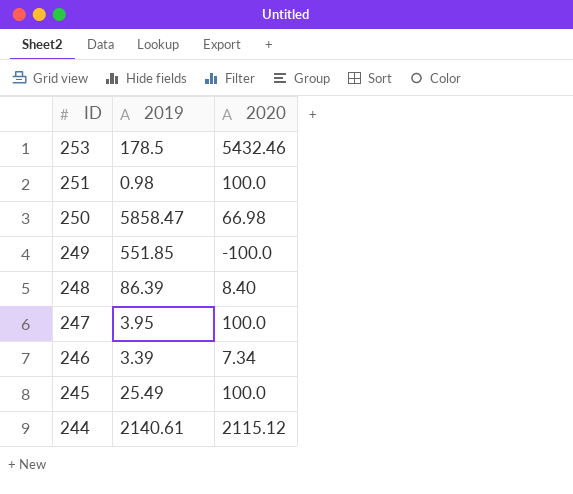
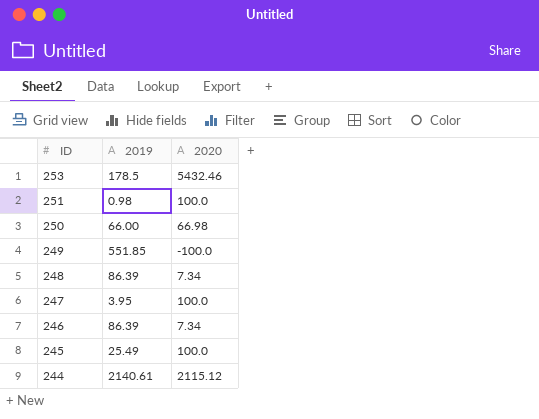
250 | 2019: 5858.47 -> 66.00
248 | 2020: 8.40 -> 7.34
246 | 2019: 3.39 -> 86.39

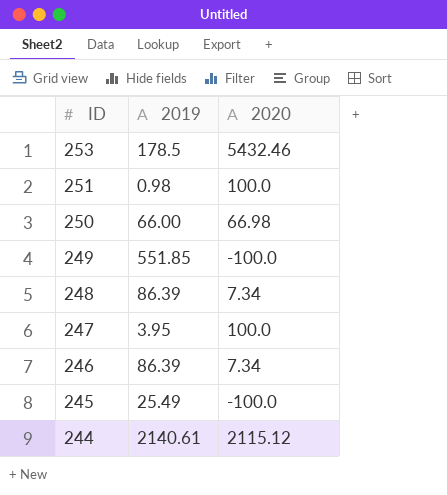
245 | 2020: 100.0 -> -100.0

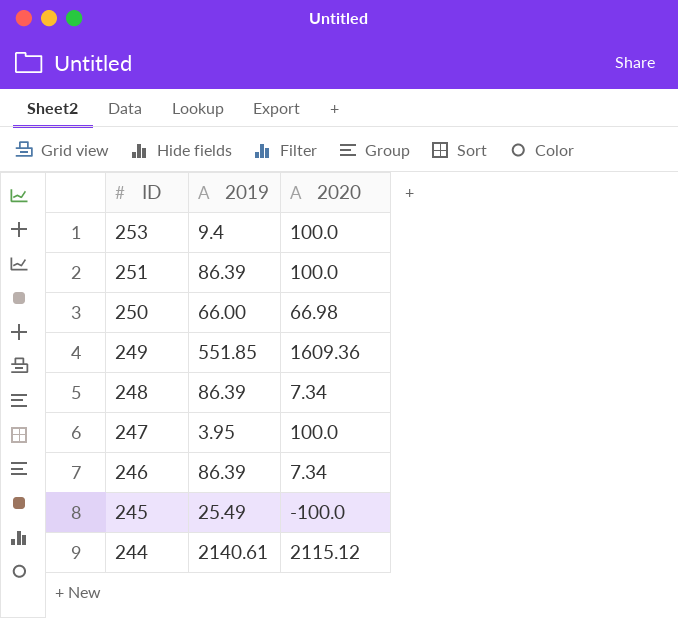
253 | 2019: 178.5 -> 9.4
253 | 2020: 5432.46 -> 100.0
251 | 2019: 0.98 -> 86.39
249 | 2020: -100.0 -> 1609.36

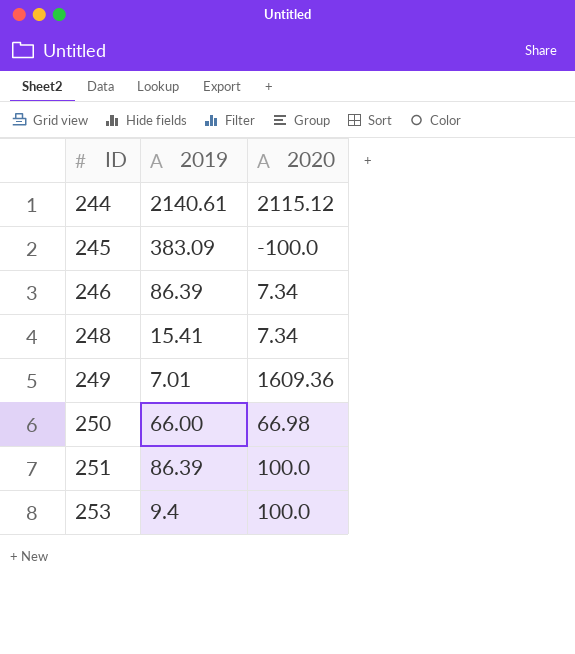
row order: ID descending -> ID ascending
row 247: 3.95 | 100.0 -> none
245 | 2019: 25.49 -> 383.09
248 | 2019: 86.39 -> 15.41
249 | 2019: 551.85 -> 7.01

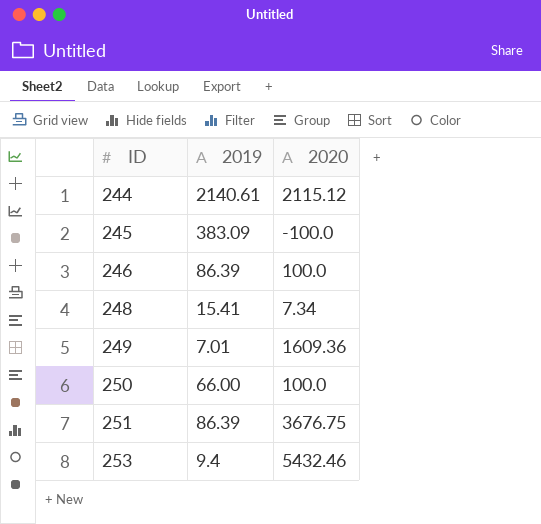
246 | 2020: 7.34 -> 100.0
250 | 2020: 66.98 -> 100.0
251 | 2020: 100.0 -> 3676.75
253 | 2020: 100.0 -> 5432.46

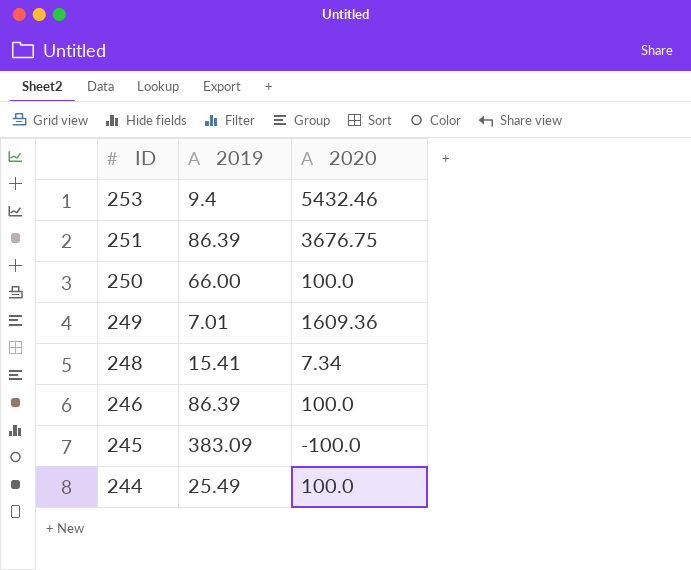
row order: ID ascending -> ID descending
244 | 2019: 2140.61 -> 25.49
244 | 2020: 2115.12 -> 100.0

